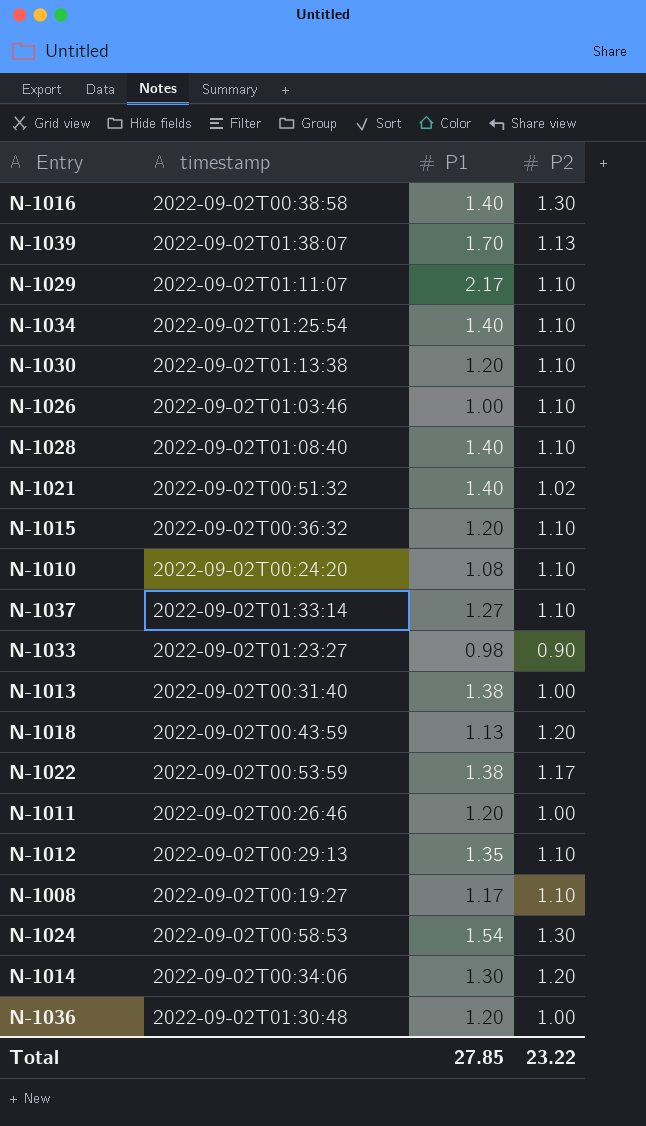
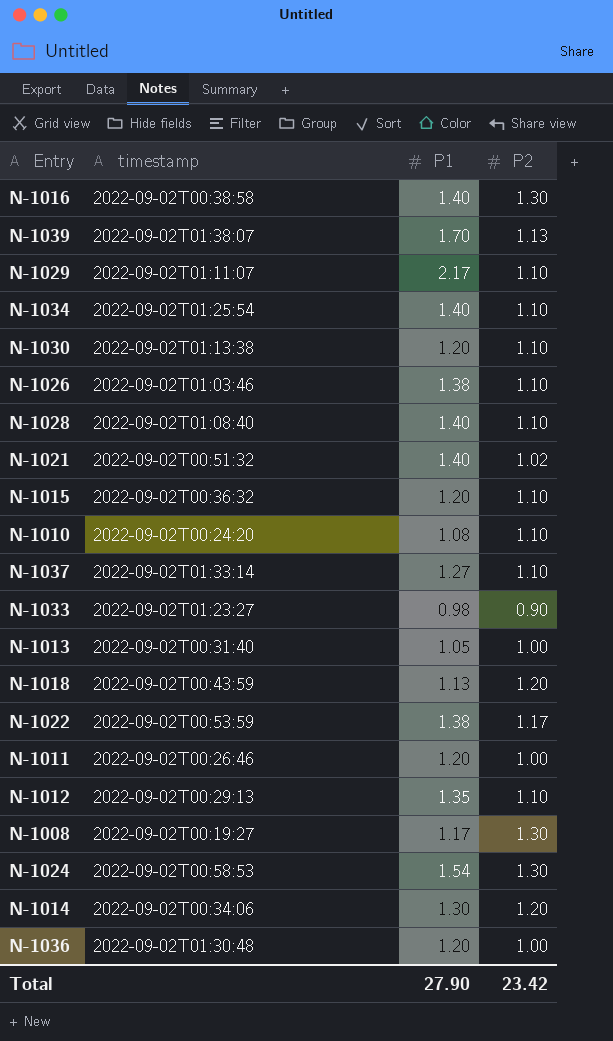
N-1026 | P1: 1.00 -> 1.38
N-1013 | P1: 1.38 -> 1.05
N-1008 | P2: 1.10 -> 1.30
Total | P1: 27.85 -> 27.90
Total | P2: 23.22 -> 23.42

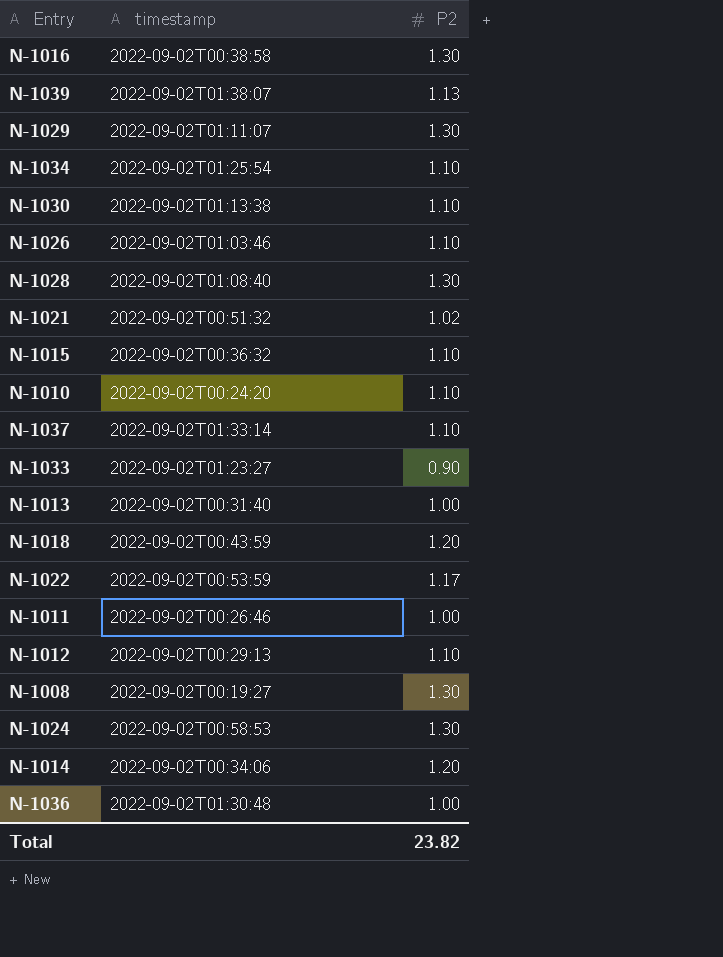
column P1 | position: 3 -> none
N-1029 | P2: 1.10 -> 1.30
N-1028 | P2: 1.10 -> 1.30
Total | P2: 23.42 -> 23.82

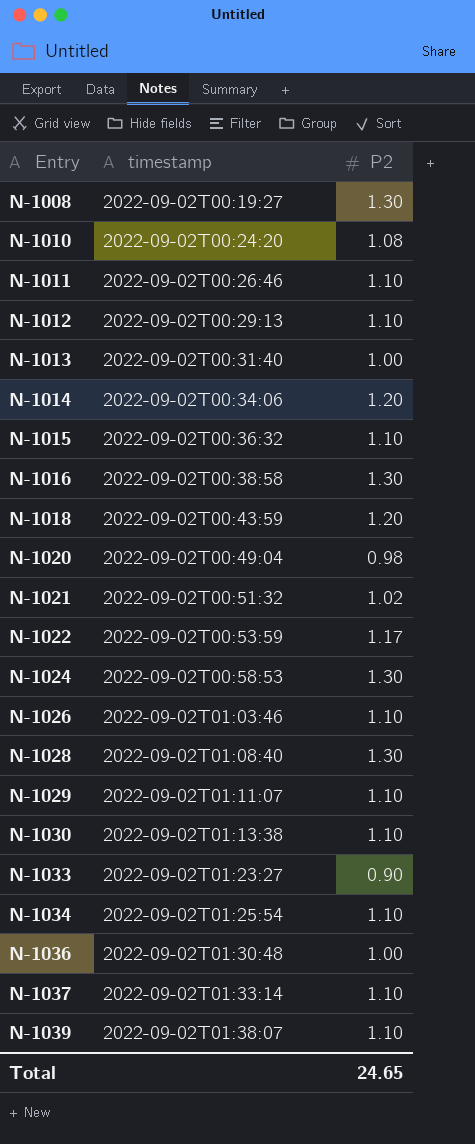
row order: none -> Entry ascending
N-1010 | P2: 1.10 -> 1.08
N-1011 | P2: 1.00 -> 1.10
row N-1020: none -> 2022-09-02T00:49:04 | 0.98
N-1029 | P2: 1.30 -> 1.10
N-1039 | P2: 1.13 -> 1.10
Total | P2: 23.82 -> 24.65

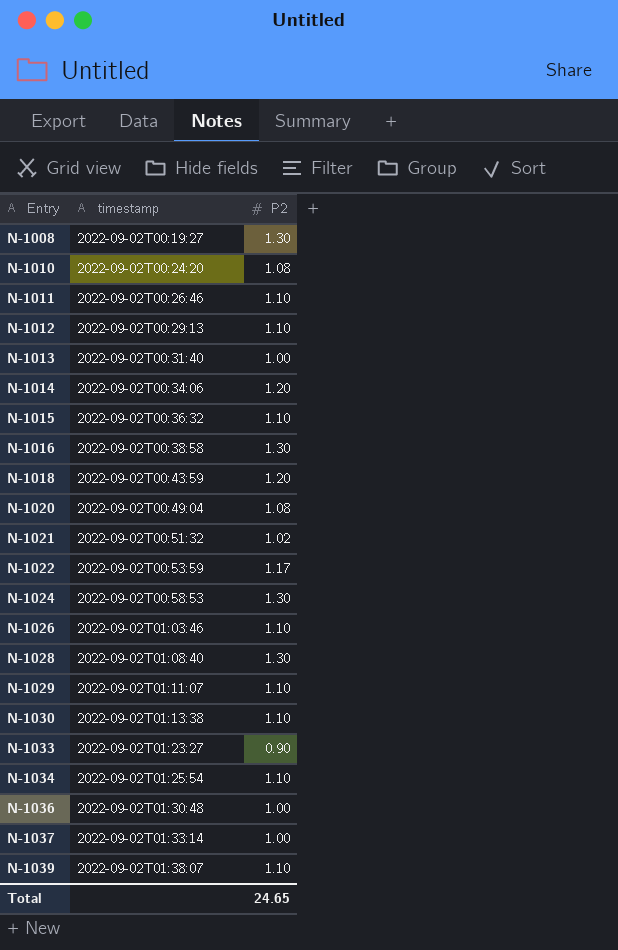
N-1020 | P2: 0.98 -> 1.08
N-1037 | P2: 1.10 -> 1.00

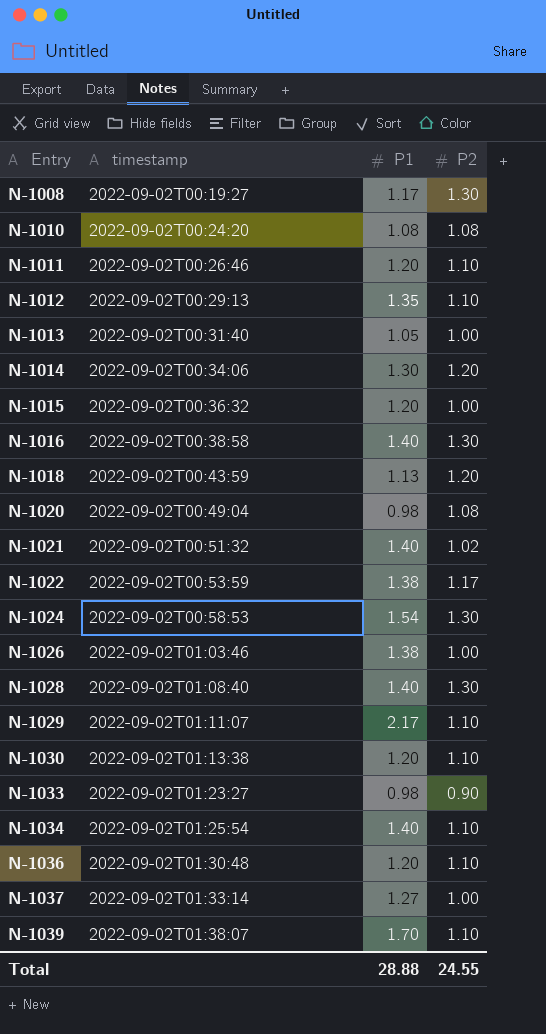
column P1 | position: none -> 3
N-1015 | P2: 1.10 -> 1.00
N-1026 | P2: 1.10 -> 1.00
N-1036 | P2: 1.00 -> 1.10
Total | P2: 24.65 -> 24.55

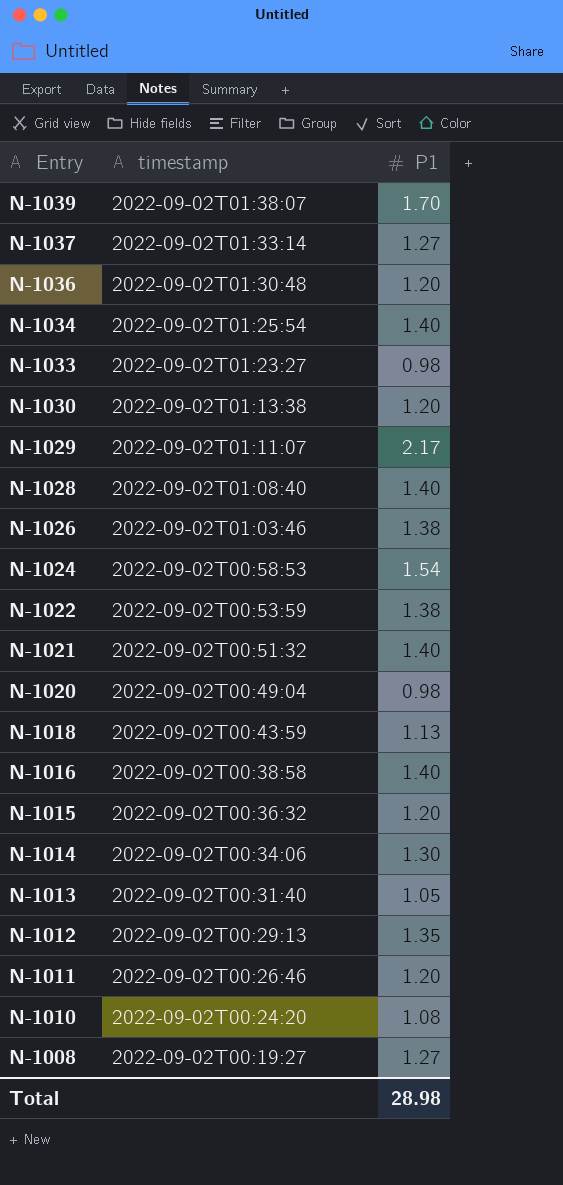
row order: Entry ascending -> Entry descending
column P2 | position: 4 -> none
N-1008 | P1: 1.17 -> 1.27
Total | P1: 28.88 -> 28.98

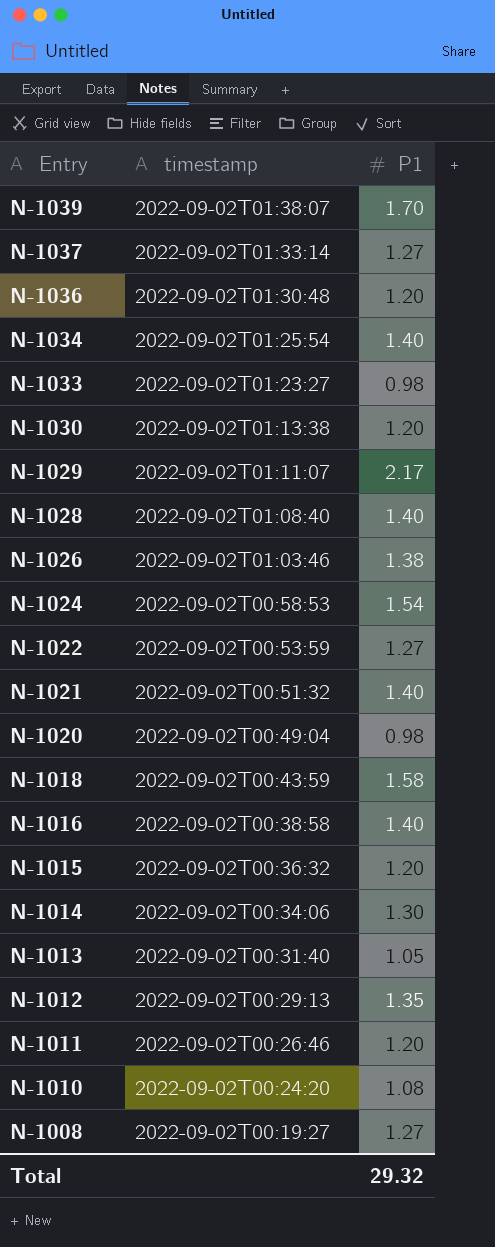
N-1022 | P1: 1.38 -> 1.27
N-1018 | P1: 1.13 -> 1.58
Total | P1: 28.98 -> 29.32

